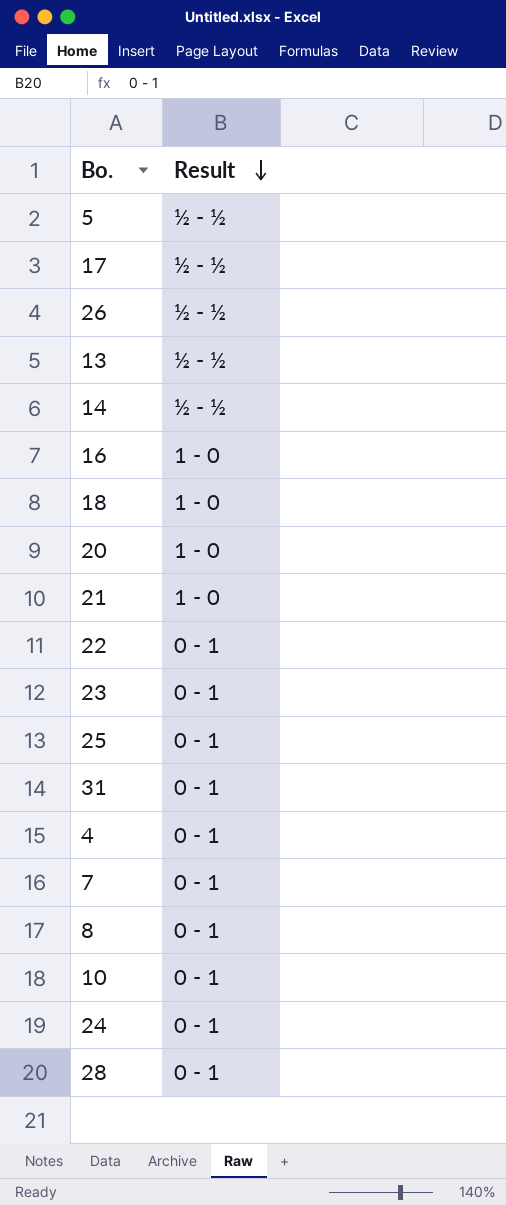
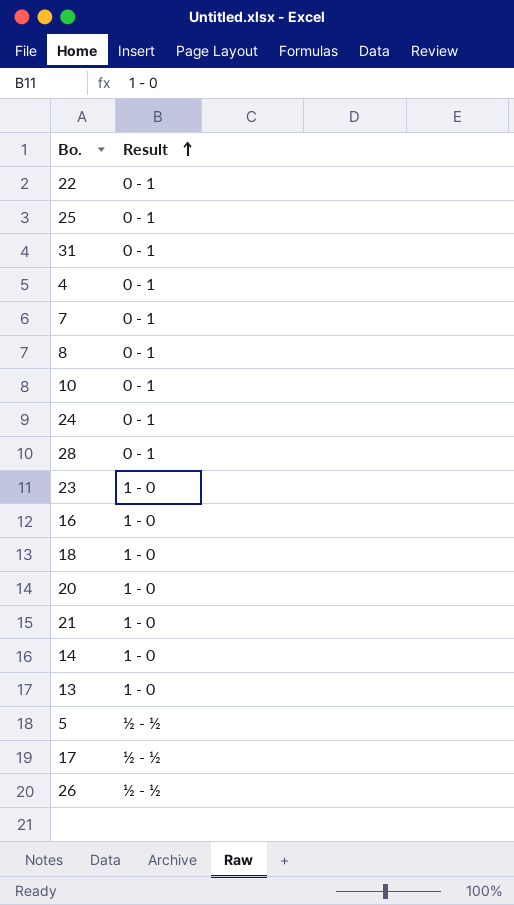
row order: Result descending -> Result ascending
23 | Result: 0 - 1 -> 1 - 0
14 | Result: ½ - ½ -> 1 - 0
13 | Result: ½ - ½ -> 1 - 0

